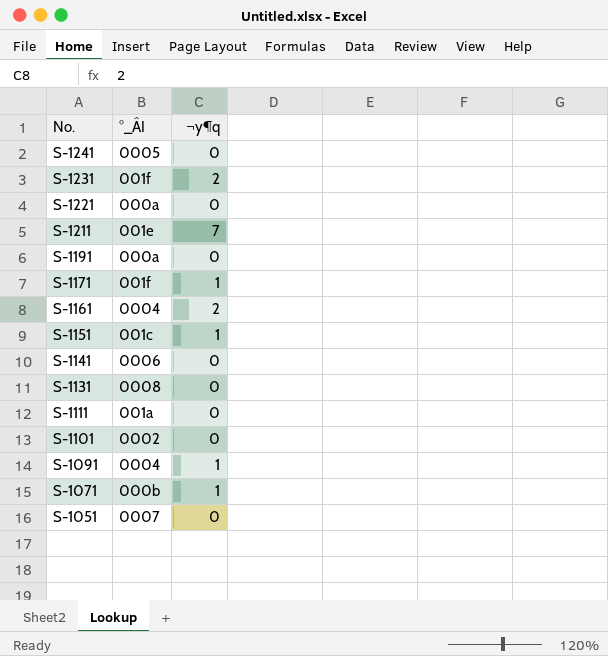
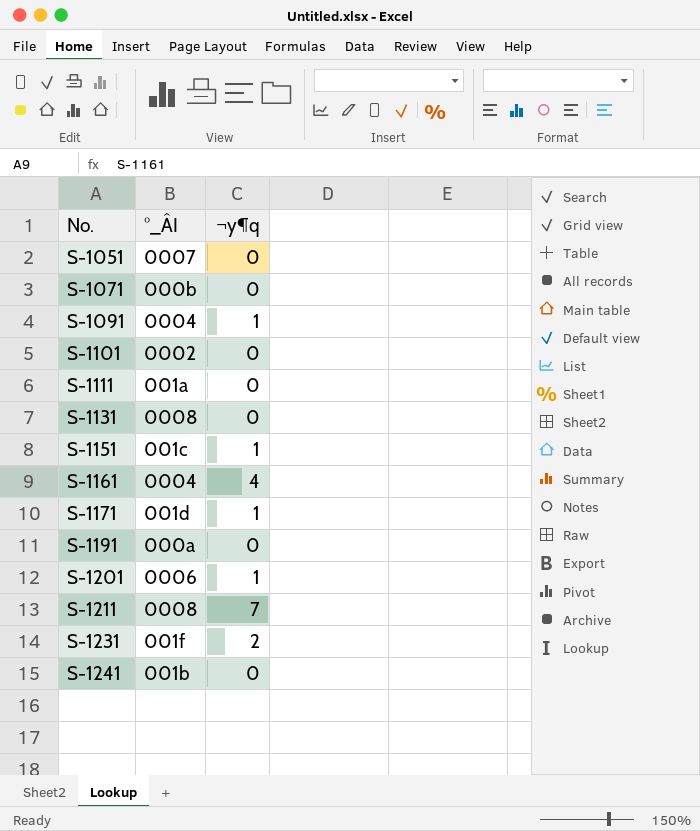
row order: No. descending -> No. ascending
row S-1221: 000a | 0 -> none
row S-1141: 0006 | 0 -> none
S-1071 | ¬y¶q: 1 -> 0
S-1161 | ¬y¶q: 2 -> 4
S-1171 | °_ÂI: 001f -> 001d
row S-1201: none -> 0006 | 1
S-1211 | °_ÂI: 001e -> 0008
S-1241 | °_ÂI: 0005 -> 001b

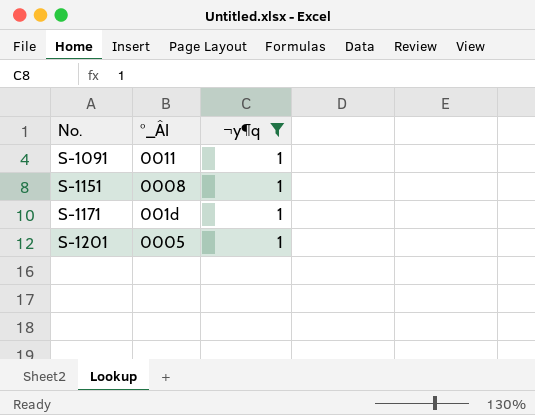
filter: none -> ¬y¶q = 1
S-1091 | °_ÂI: 0004 -> 0011
S-1151 | °_ÂI: 001c -> 0008
S-1201 | °_ÂI: 0006 -> 0005

